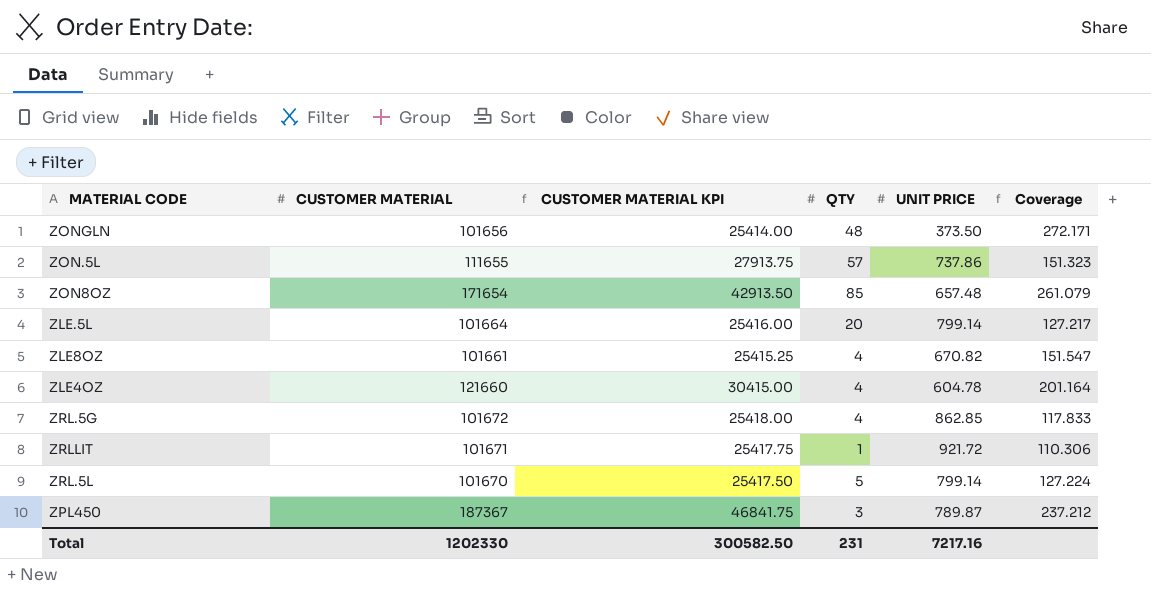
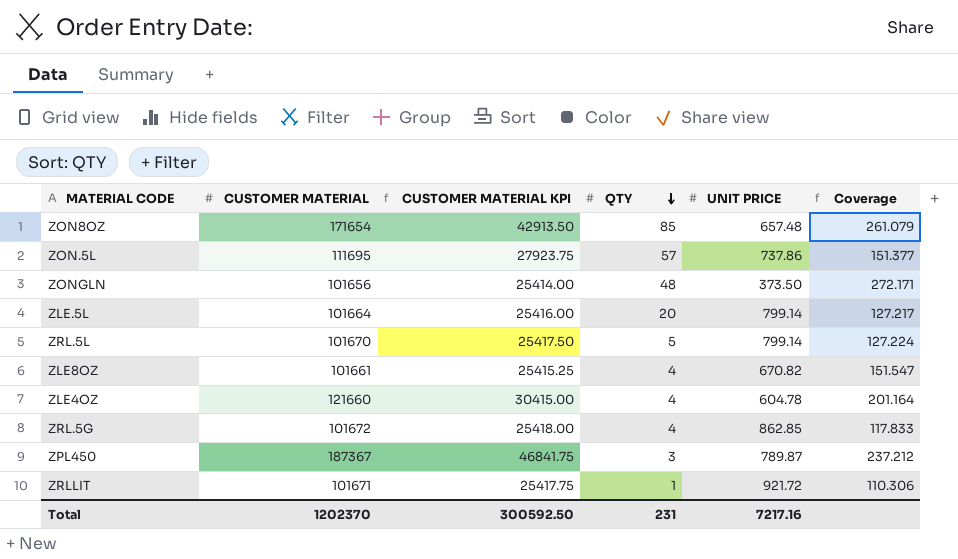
row order: none -> QTY descending
ZON.5L | CUSTOMER MATERIAL: 111655 -> 111695
ZON.5L | CUSTOMER MATERIAL KPI: 27913.75 -> 27923.75
ZON.5L | Coverage: 151.323 -> 151.377
Total | CUSTOMER MATERIAL: 1202330 -> 1202370
Total | CUSTOMER MATERIAL KPI: 300582.50 -> 300592.50

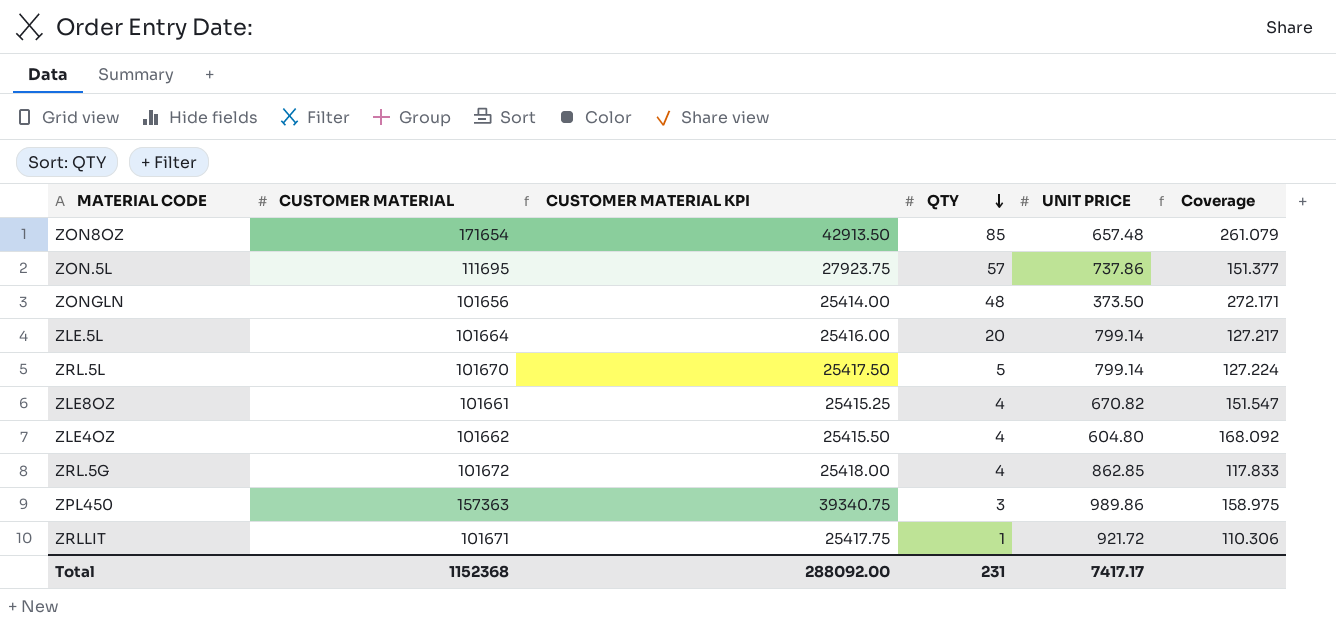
ZLE4OZ | CUSTOMER MATERIAL: 121660 -> 101662
ZLE4OZ | CUSTOMER MATERIAL KPI: 30415.00 -> 25415.50
ZLE4OZ | UNIT PRICE: 604.78 -> 604.80
ZLE4OZ | Coverage: 201.164 -> 168.092
ZPL450 | CUSTOMER MATERIAL: 187367 -> 157363
ZPL450 | CUSTOMER MATERIAL KPI: 46841.75 -> 39340.75
ZPL450 | UNIT PRICE: 789.87 -> 989.86
ZPL450 | Coverage: 237.212 -> 158.975
Total | CUSTOMER MATERIAL: 1202370 -> 1152368
Total | CUSTOMER MATERIAL KPI: 300592.50 -> 288092.00
Total | UNIT PRICE: 7217.16 -> 7417.17

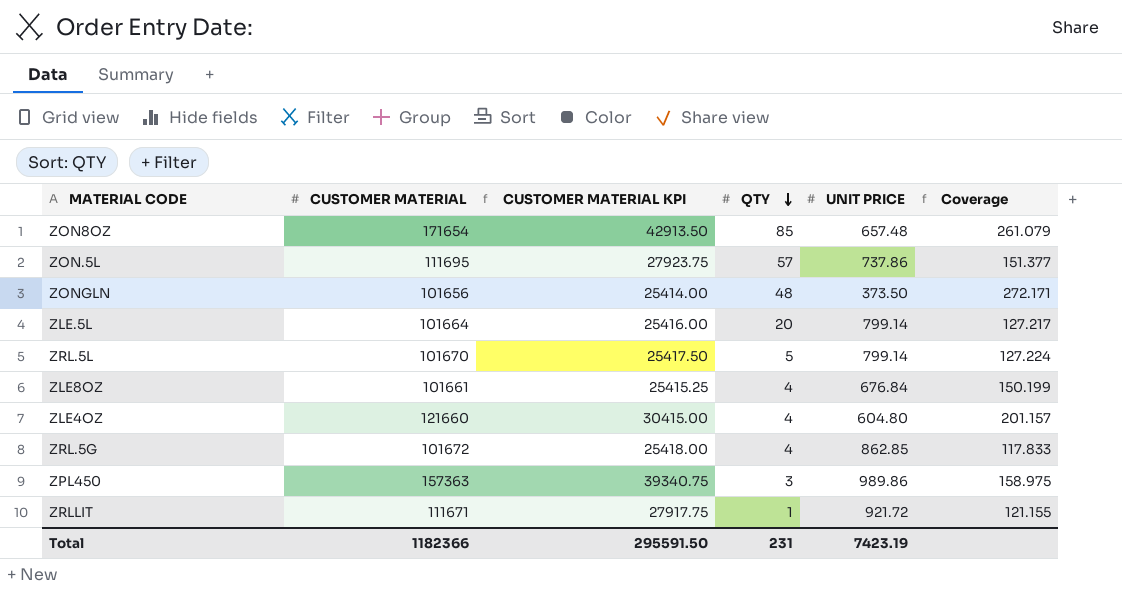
ZLE8OZ | UNIT PRICE: 670.82 -> 676.84
ZLE8OZ | Coverage: 151.547 -> 150.199
ZLE4OZ | CUSTOMER MATERIAL: 101662 -> 121660
ZLE4OZ | CUSTOMER MATERIAL KPI: 25415.50 -> 30415.00
ZLE4OZ | Coverage: 168.092 -> 201.157
ZRLLIT | CUSTOMER MATERIAL: 101671 -> 111671
ZRLLIT | CUSTOMER MATERIAL KPI: 25417.75 -> 27917.75
ZRLLIT | Coverage: 110.306 -> 121.155
Total | CUSTOMER MATERIAL: 1152368 -> 1182366
Total | CUSTOMER MATERIAL KPI: 288092.00 -> 295591.50
Total | UNIT PRICE: 7417.17 -> 7423.19

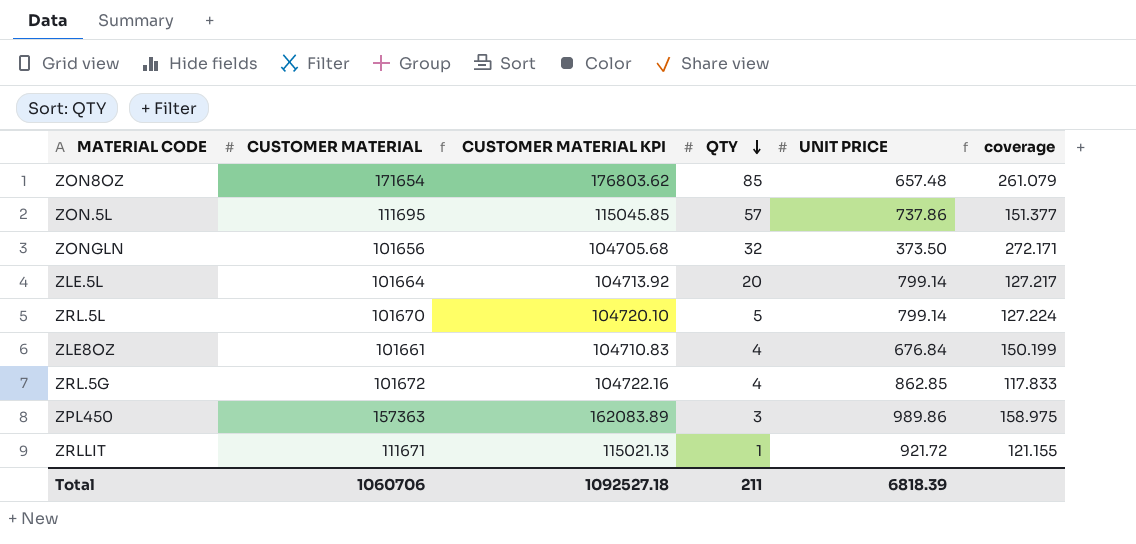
column CUSTOMER MATERIAL KPI | formula: [CUSTOMER MATERIAL] * 0.25 -> [CUSTOMER MATERIAL] * 1.03
column name: Coverage -> coverage
row ZLE4OZ: 121660 | 30415.00 | 4 | 604.80 | 201.157 -> none
ZONGLN | QTY: 48 -> 32
Total | CUSTOMER MATERIAL: 1182366 -> 1060706
Total | CUSTOMER MATERIAL KPI: 295591.50 -> 1092527.18
Total | QTY: 231 -> 211
Total | UNIT PRICE: 7423.19 -> 6818.39

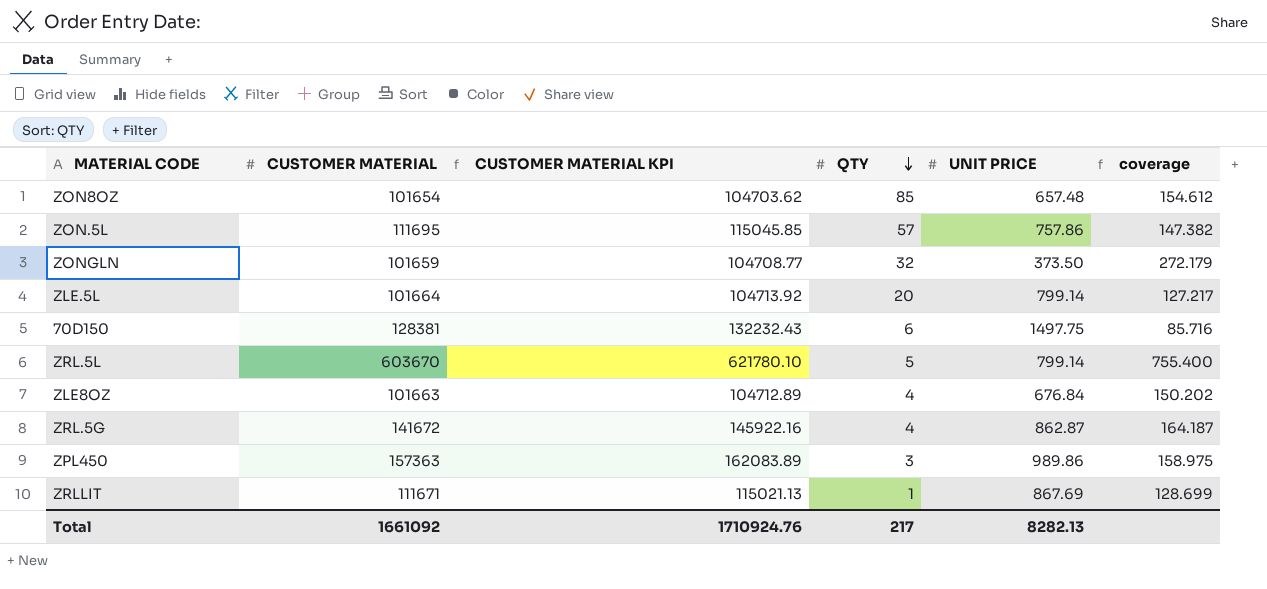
ZON8OZ | CUSTOMER MATERIAL: 171654 -> 101654
ZON8OZ | CUSTOMER MATERIAL KPI: 176803.62 -> 104703.62
ZON8OZ | coverage: 261.079 -> 154.612
ZON.5L | UNIT PRICE: 737.86 -> 757.86
ZON.5L | coverage: 151.377 -> 147.382
ZONGLN | CUSTOMER MATERIAL: 101656 -> 101659
ZONGLN | CUSTOMER MATERIAL KPI: 104705.68 -> 104708.77
ZONGLN | coverage: 272.171 -> 272.179
row 70D150: none -> 128381 | 132232.43 | 6 | 1497.75 | 85.716
ZRL.5L | CUSTOMER MATERIAL: 101670 -> 603670
ZRL.5L | CUSTOMER MATERIAL KPI: 104720.10 -> 621780.10
ZRL.5L | coverage: 127.224 -> 755.400
ZLE8OZ | CUSTOMER MATERIAL: 101661 -> 101663
ZLE8OZ | CUSTOMER MATERIAL KPI: 104710.83 -> 104712.89
ZLE8OZ | coverage: 150.199 -> 150.202
ZRL.5G | CUSTOMER MATERIAL: 101672 -> 141672
ZRL.5G | CUSTOMER MATERIAL KPI: 104722.16 -> 145922.16
ZRL.5G | UNIT PRICE: 862.85 -> 862.87
ZRL.5G | coverage: 117.833 -> 164.187
ZRLLIT | UNIT PRICE: 921.72 -> 867.69
ZRLLIT | coverage: 121.155 -> 128.699
Total | CUSTOMER MATERIAL: 1060706 -> 1661092
Total | CUSTOMER MATERIAL KPI: 1092527.18 -> 1710924.76
Total | QTY: 211 -> 217
Total | UNIT PRICE: 6818.39 -> 8282.13

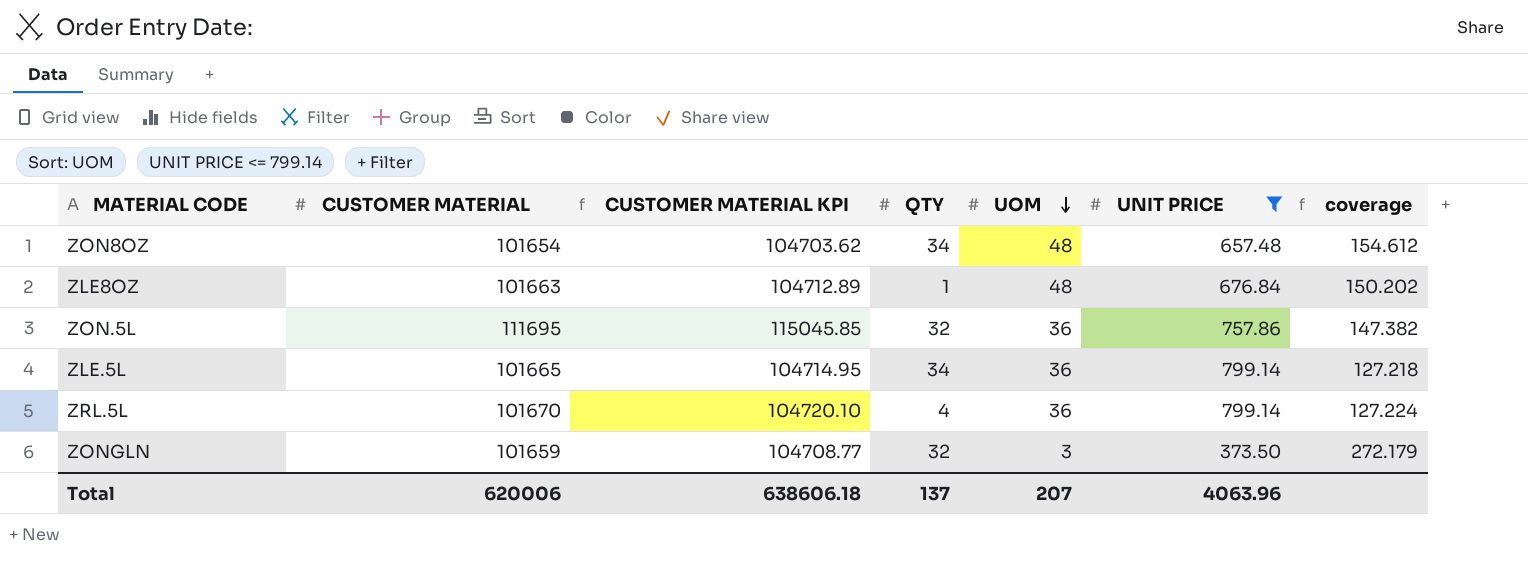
filter: none -> UNIT PRICE <= 799.14
row order: QTY descending -> UOM descending
column UOM | position: none -> 5
ZON8OZ | QTY: 85 -> 34
ZLE8OZ | QTY: 4 -> 1
ZON.5L | QTY: 57 -> 32
ZLE.5L | CUSTOMER MATERIAL: 101664 -> 101665
ZLE.5L | CUSTOMER MATERIAL KPI: 104713.92 -> 104714.95
ZLE.5L | QTY: 20 -> 34
ZLE.5L | coverage: 127.217 -> 127.218
ZRL.5L | CUSTOMER MATERIAL: 603670 -> 101670
ZRL.5L | CUSTOMER MATERIAL KPI: 621780.10 -> 104720.10
ZRL.5L | QTY: 5 -> 4
ZRL.5L | coverage: 755.400 -> 127.224
Total | CUSTOMER MATERIAL: 1661092 -> 620006
Total | CUSTOMER MATERIAL KPI: 1710924.76 -> 638606.18
Total | QTY: 217 -> 137
Total | UNIT PRICE: 8282.13 -> 4063.96

